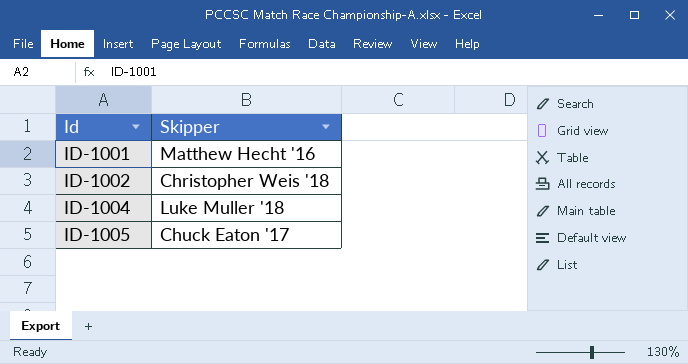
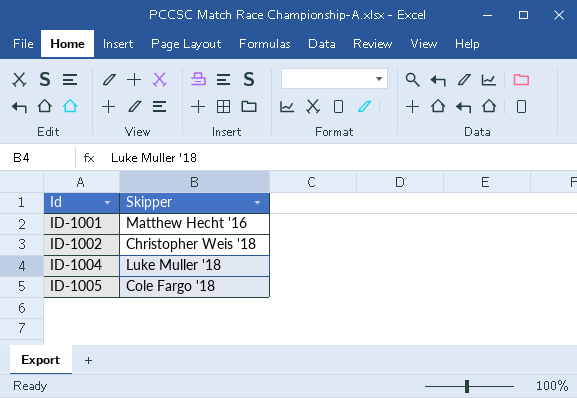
ID-1005 | Skipper: Chuck Eaton '17 -> Cole Fargo '18

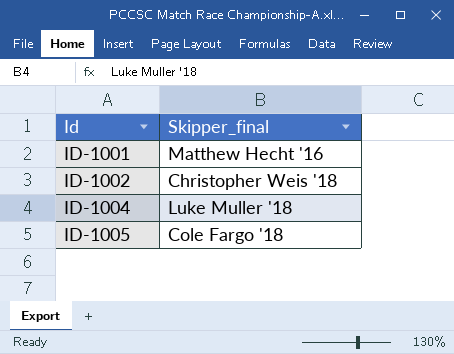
column name: Skipper -> Skipper_final

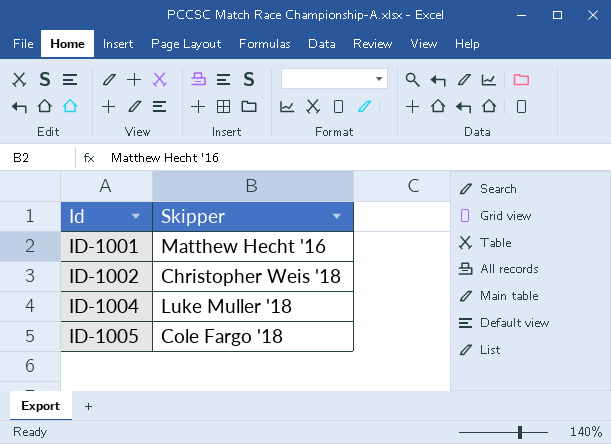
column name: Skipper_final -> Skipper

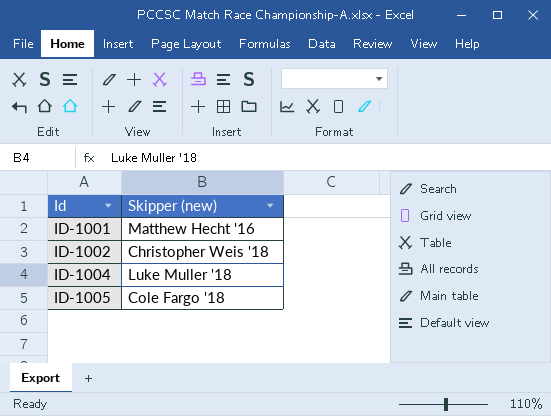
column name: Skipper -> Skipper (new)

